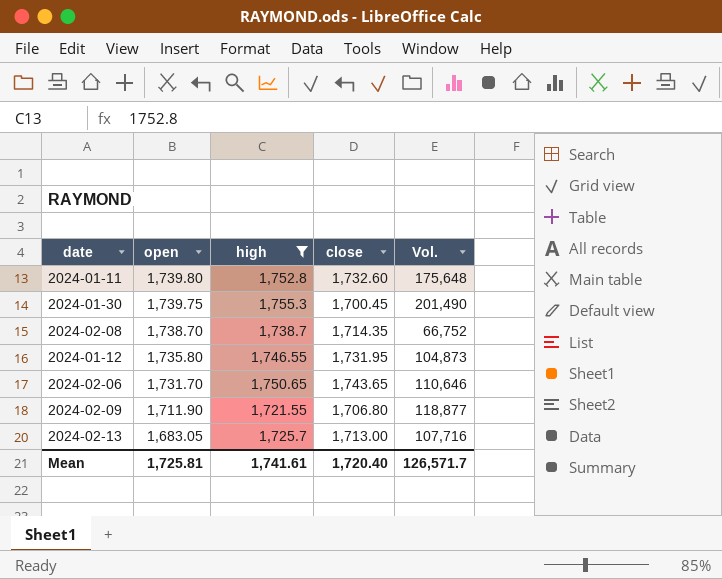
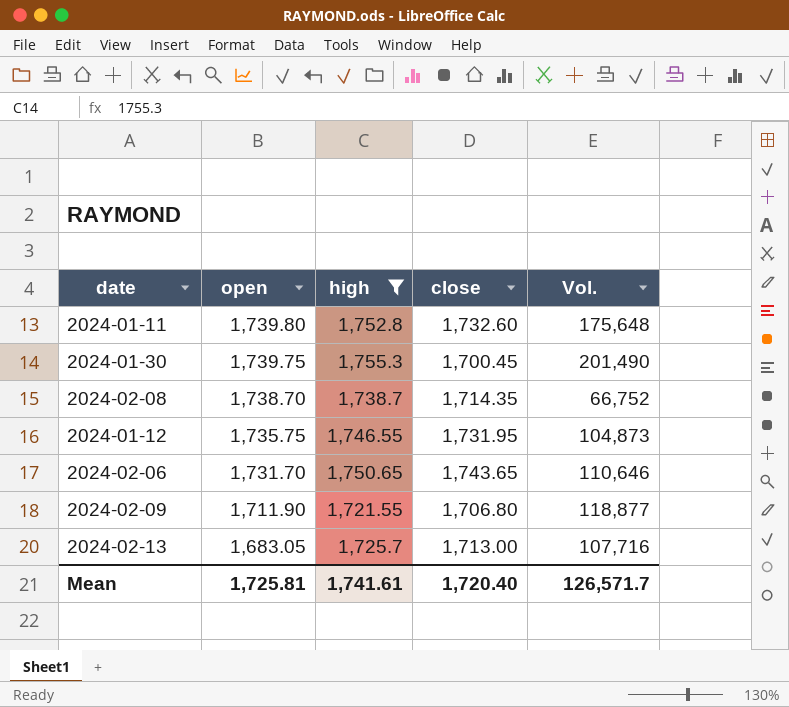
2024-01-12 | open: 1,735.80 -> 1,735.75

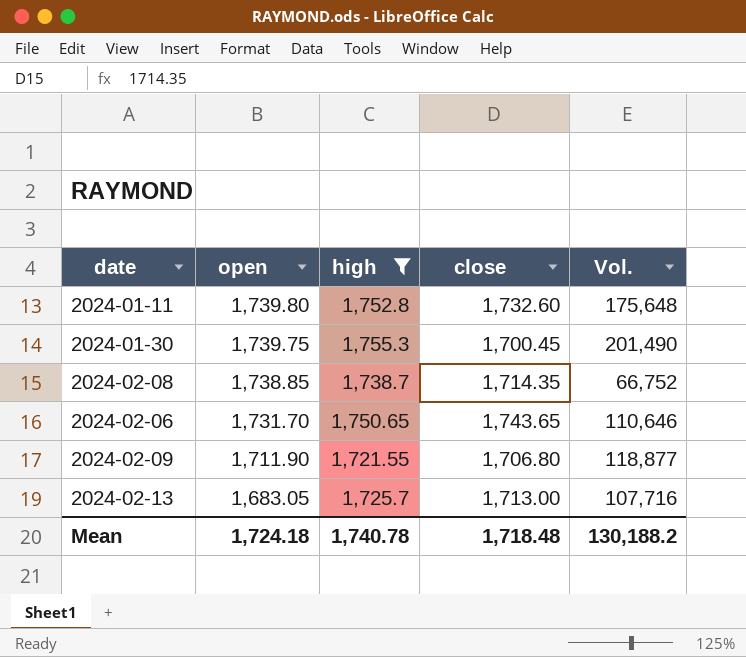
row 2024-01-12: 1,735.75 | 1,746.55 | 1,731.95 | 104,873 -> none
2024-02-08 | open: 1,738.70 -> 1,738.85
Mean | open: 1,725.81 -> 1,724.18
Mean | high: 1,741.61 -> 1,740.78
Mean | close: 1,720.40 -> 1,718.48
Mean | Vol.: 126,571.7 -> 130,188.2

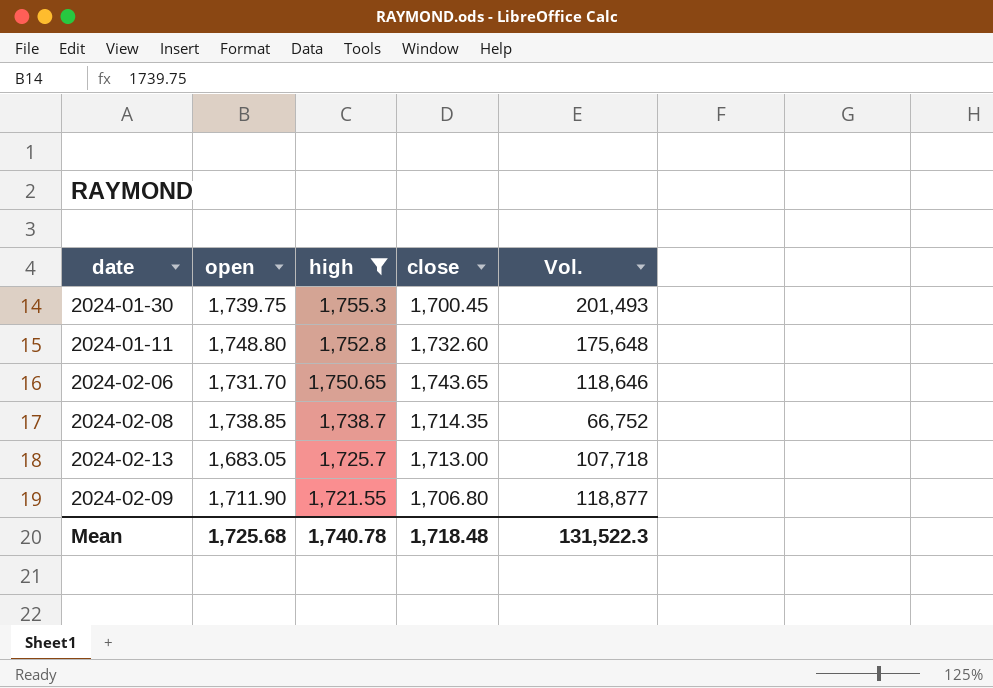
row order: open descending -> high descending
2024-01-30 | Vol.: 201,490 -> 201,493
2024-01-11 | open: 1,739.80 -> 1,748.80
2024-02-06 | Vol.: 110,646 -> 118,646
2024-02-13 | Vol.: 107,716 -> 107,718
Mean | open: 1,724.18 -> 1,725.68
Mean | Vol.: 130,188.2 -> 131,522.3

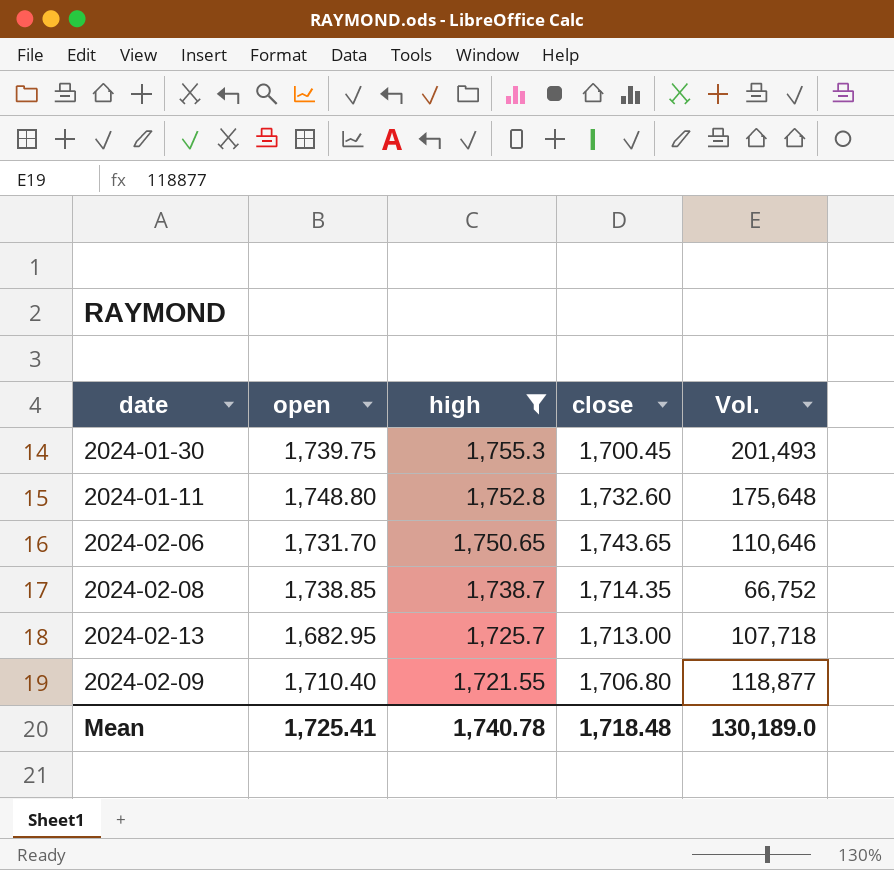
2024-02-06 | Vol.: 118,646 -> 110,646
2024-02-13 | open: 1,683.05 -> 1,682.95
2024-02-09 | open: 1,711.90 -> 1,710.40
Mean | open: 1,725.68 -> 1,725.41
Mean | Vol.: 131,522.3 -> 130,189.0

